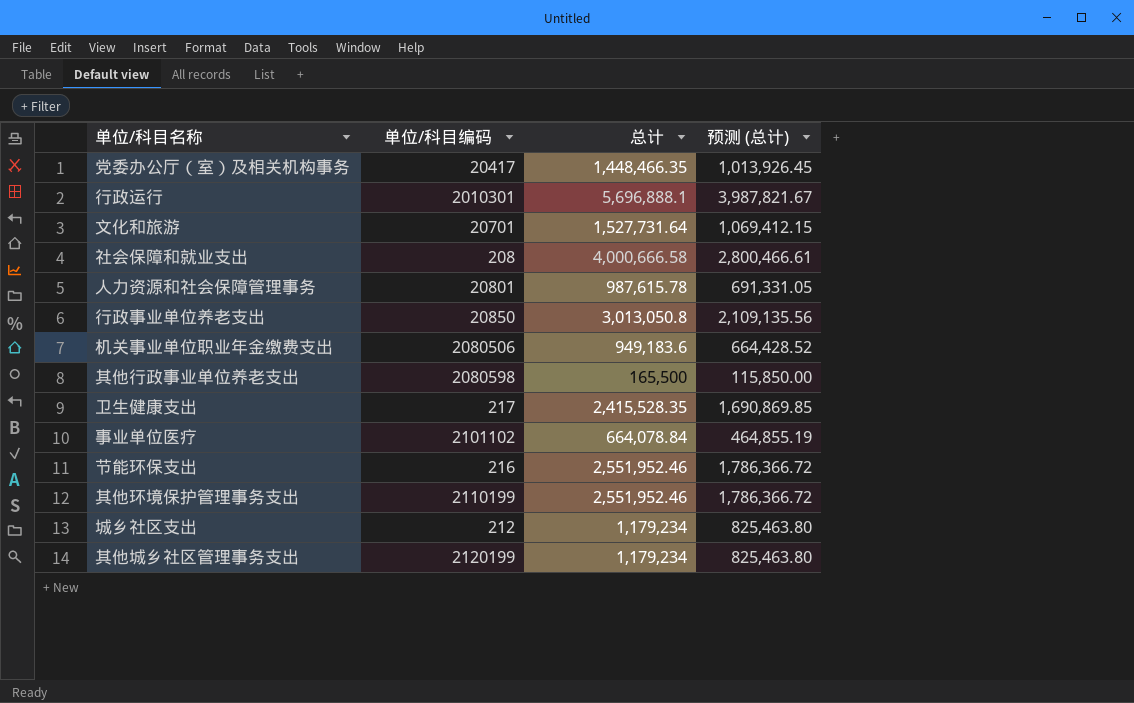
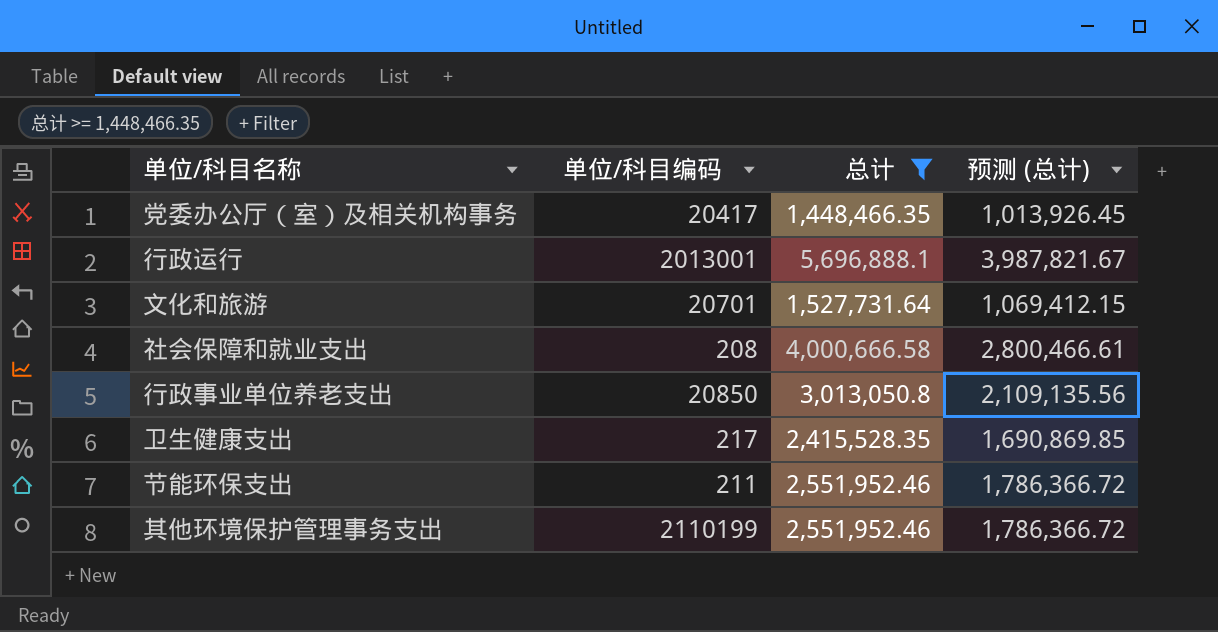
filter: none -> 总计 >= 1,448,466.35
行政运行 | 单位/科目编码: 2010301 -> 2013001
节能环保支出 | 单位/科目编码: 216 -> 211

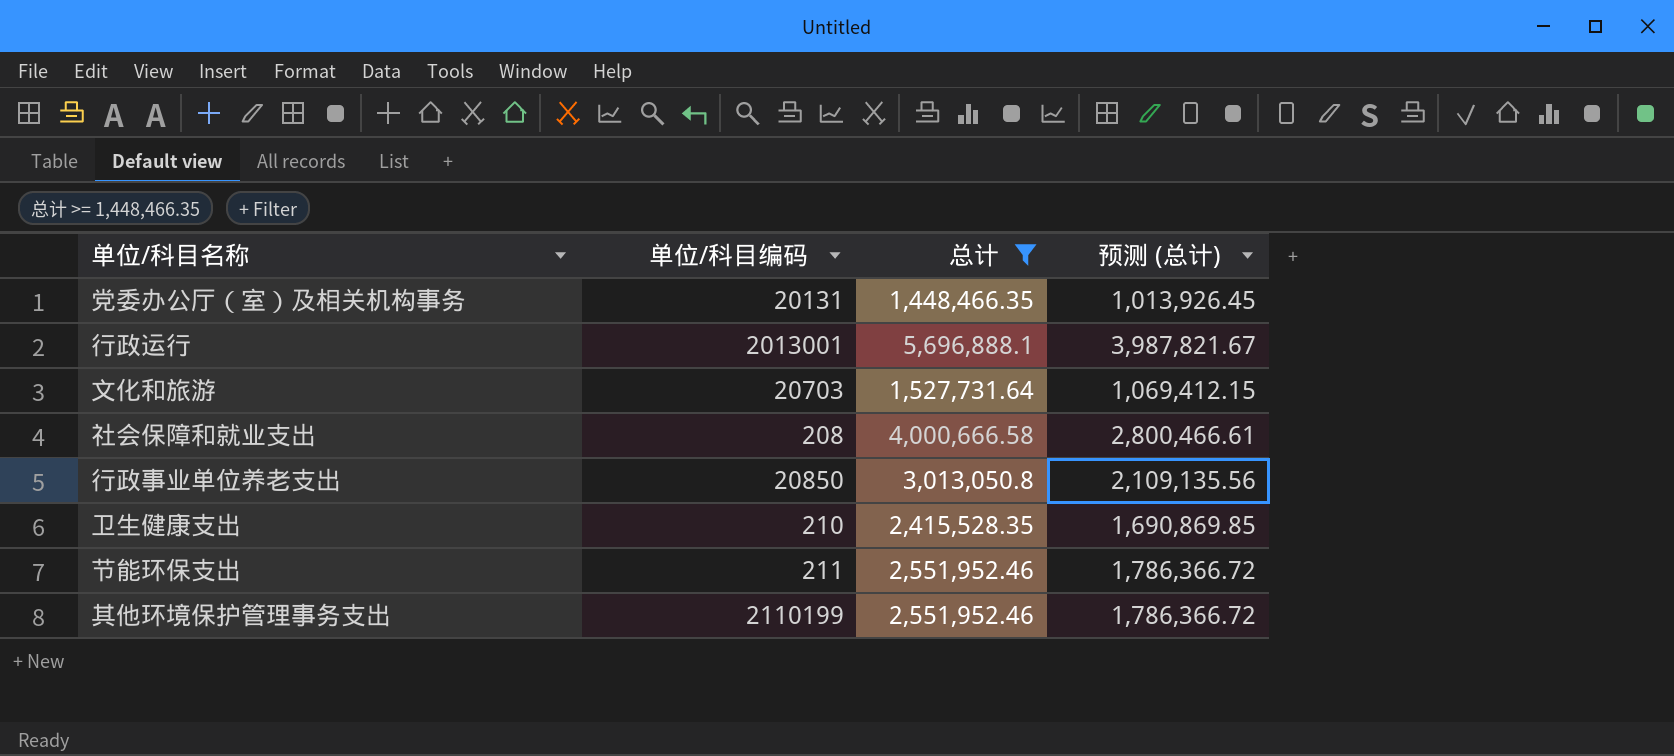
党委办公厅（室）及相关机构事务 | 单位/科目编码: 20417 -> 20131
文化和旅游 | 单位/科目编码: 20701 -> 20703
卫生健康支出 | 单位/科目编码: 217 -> 210

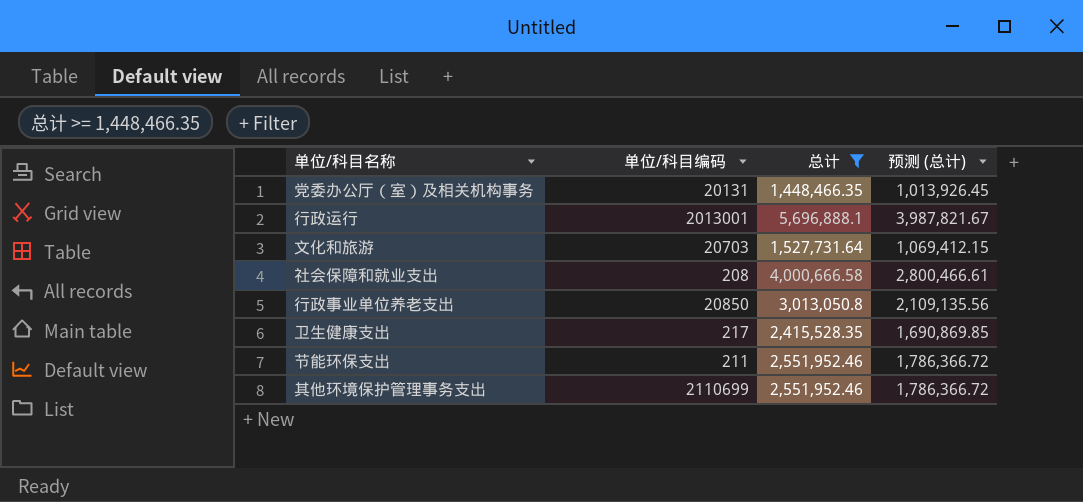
卫生健康支出 | 单位/科目编码: 210 -> 217
其他环境保护管理事务支出 | 单位/科目编码: 2110199 -> 2110699

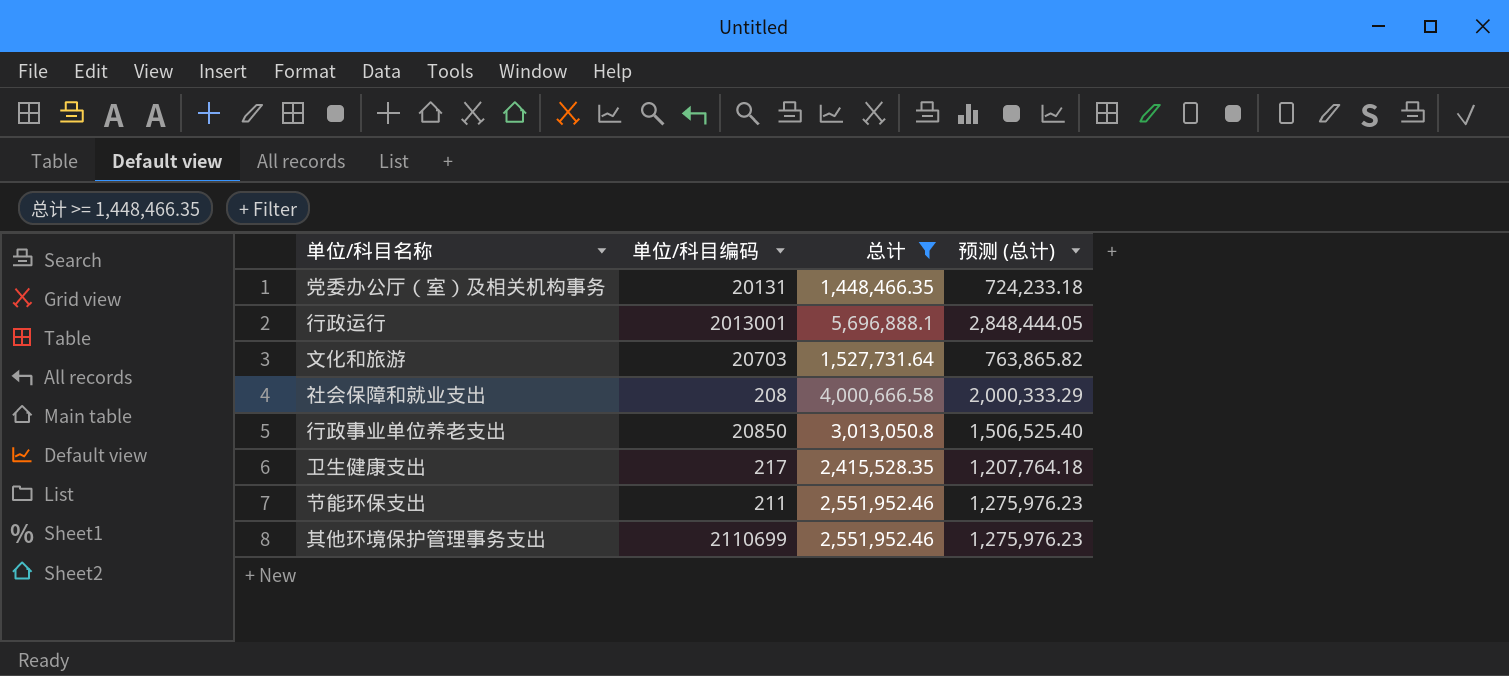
column 预测 (总计) | formula: [总计] * 0.7 -> [总计] * 0.5

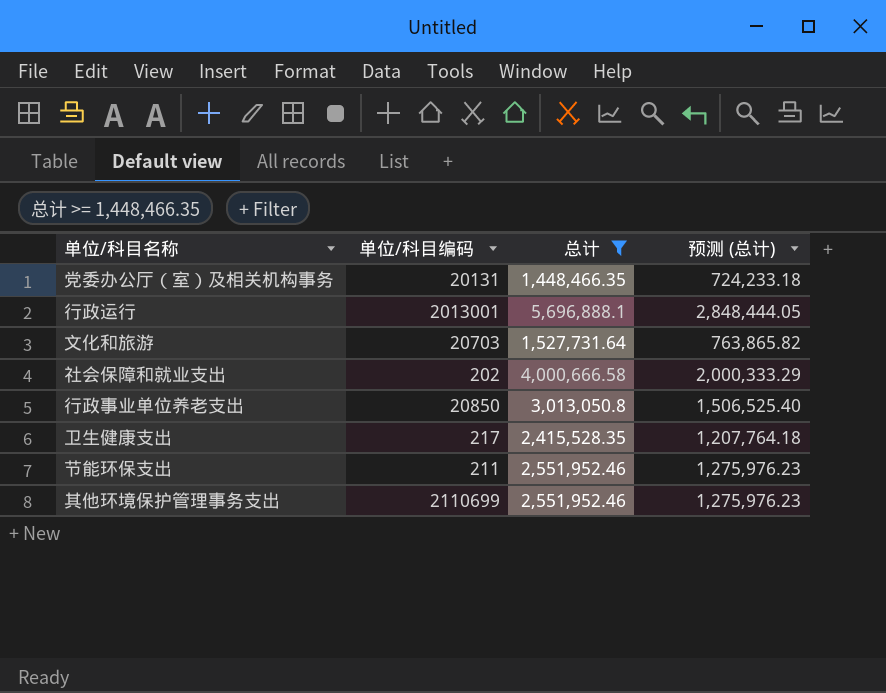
社会保障和就业支出 | 单位/科目编码: 208 -> 202

